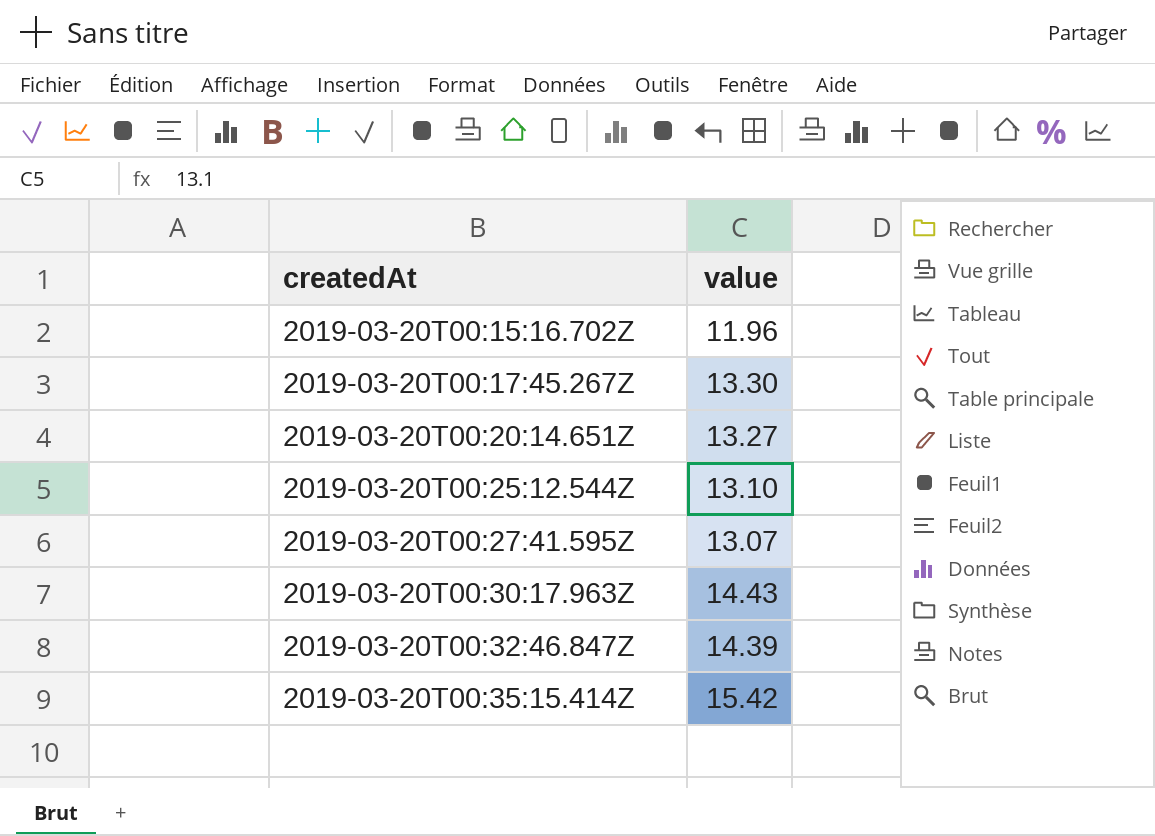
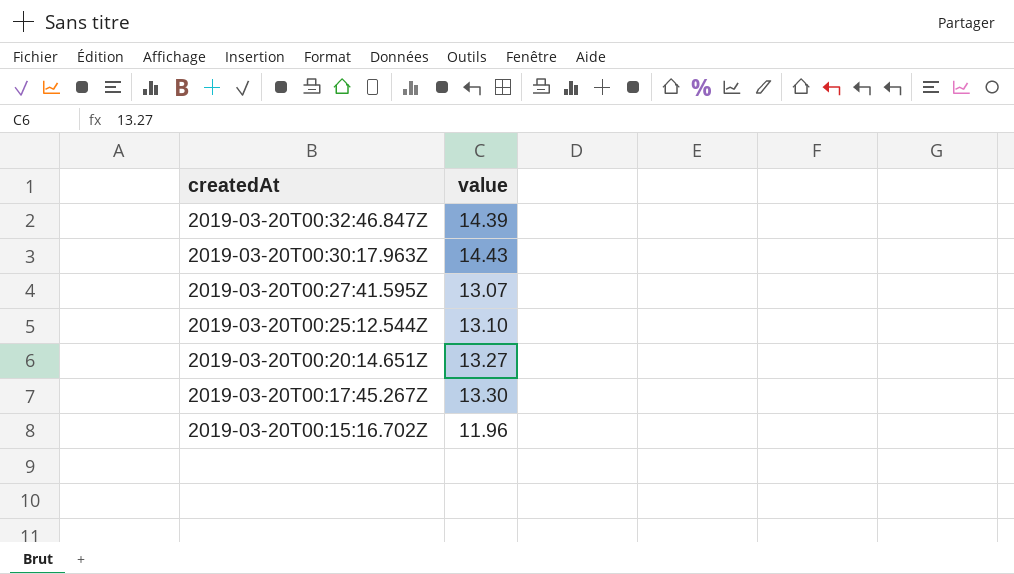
row order: createdAt ascending -> createdAt descending
row 2019-03-20T00:35:15.414Z: 15.42 -> none

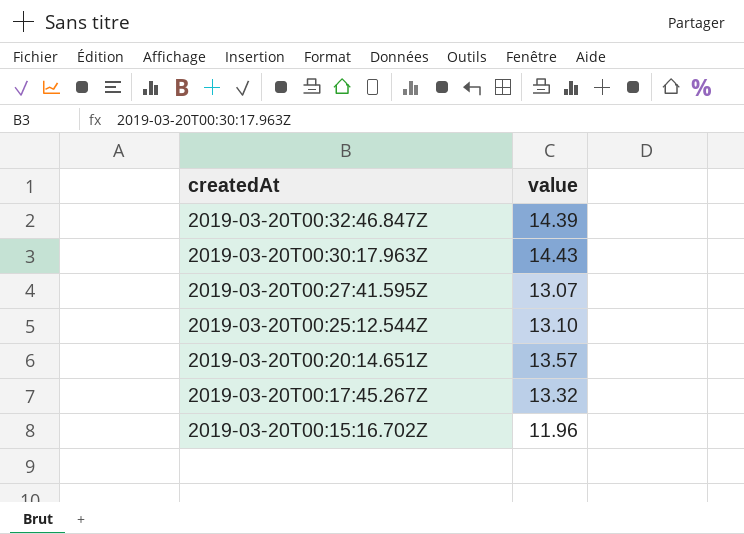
2019-03-20T00:20:14.651Z | value: 13.27 -> 13.57
2019-03-20T00:17:45.267Z | value: 13.30 -> 13.32

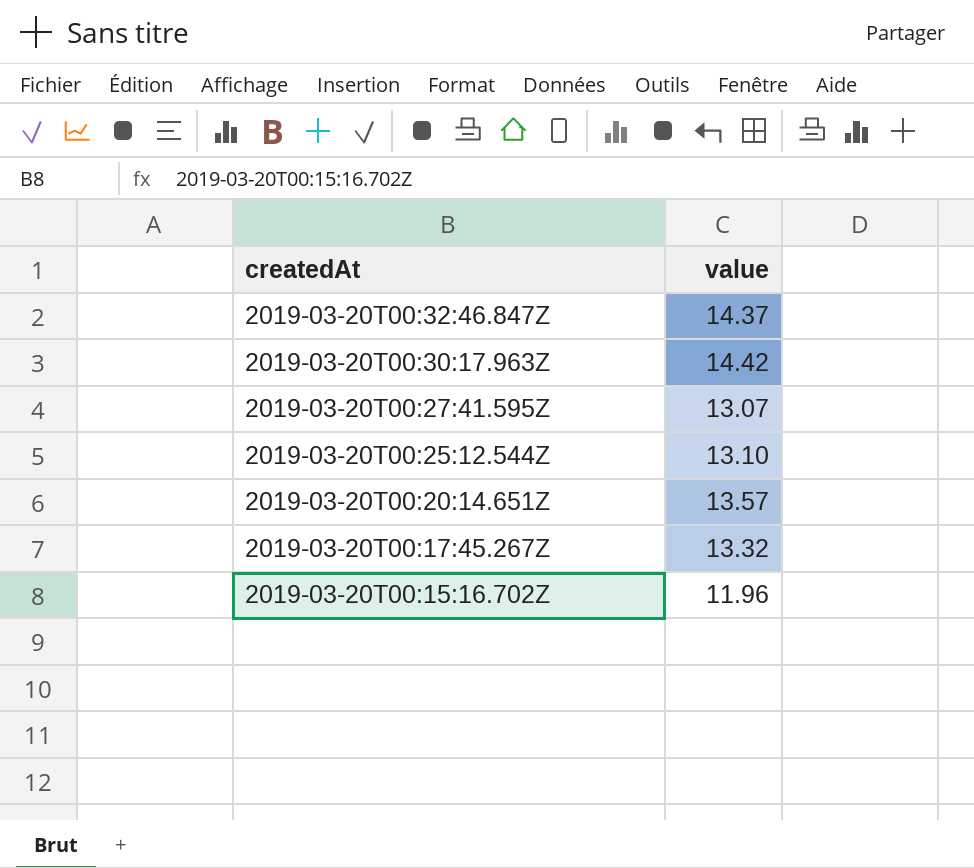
2019-03-20T00:32:46.847Z | value: 14.39 -> 14.37
2019-03-20T00:30:17.963Z | value: 14.43 -> 14.42

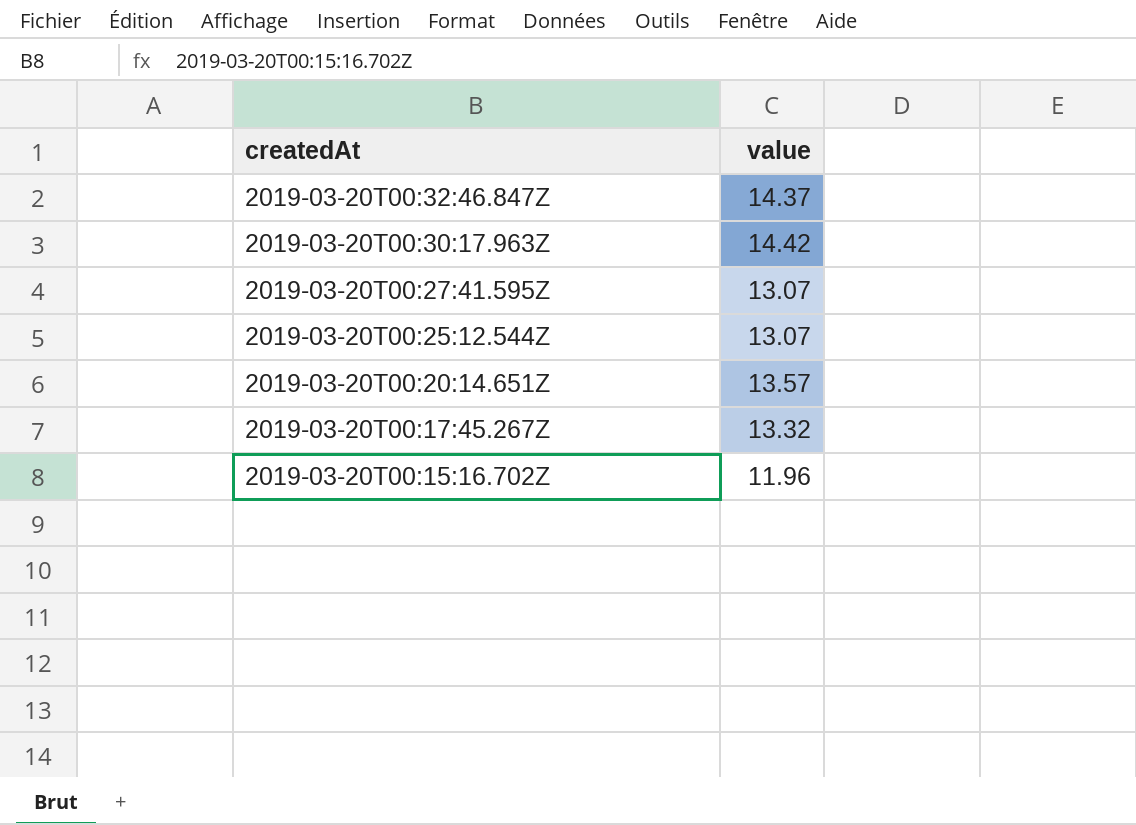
2019-03-20T00:25:12.544Z | value: 13.10 -> 13.07

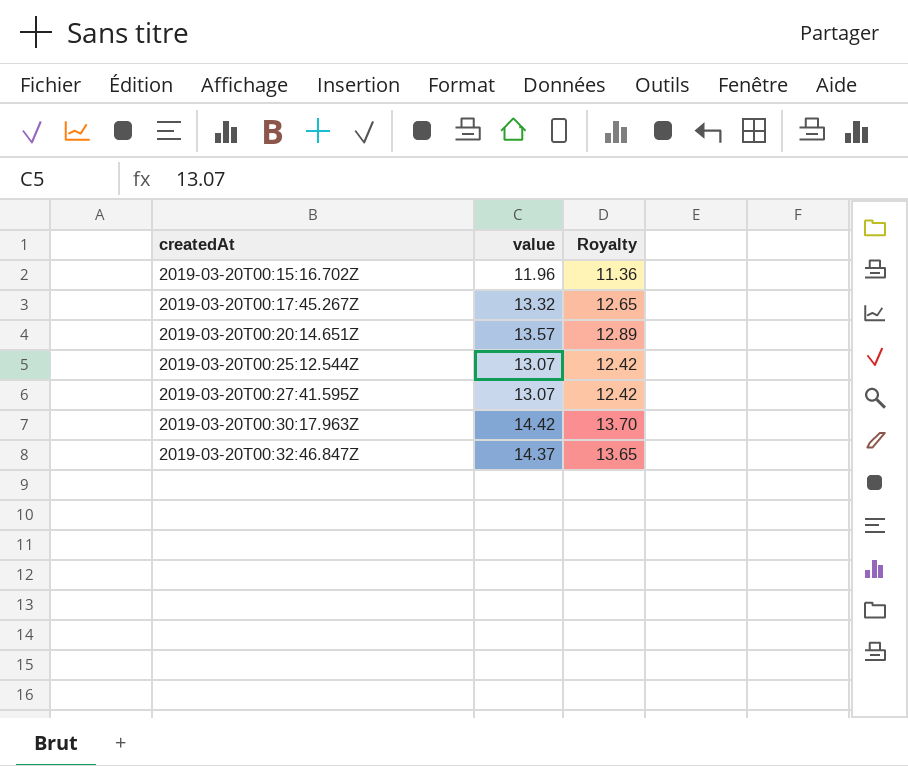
row order: createdAt descending -> createdAt ascending
column Royalty | formula: none -> [value] * 0.95

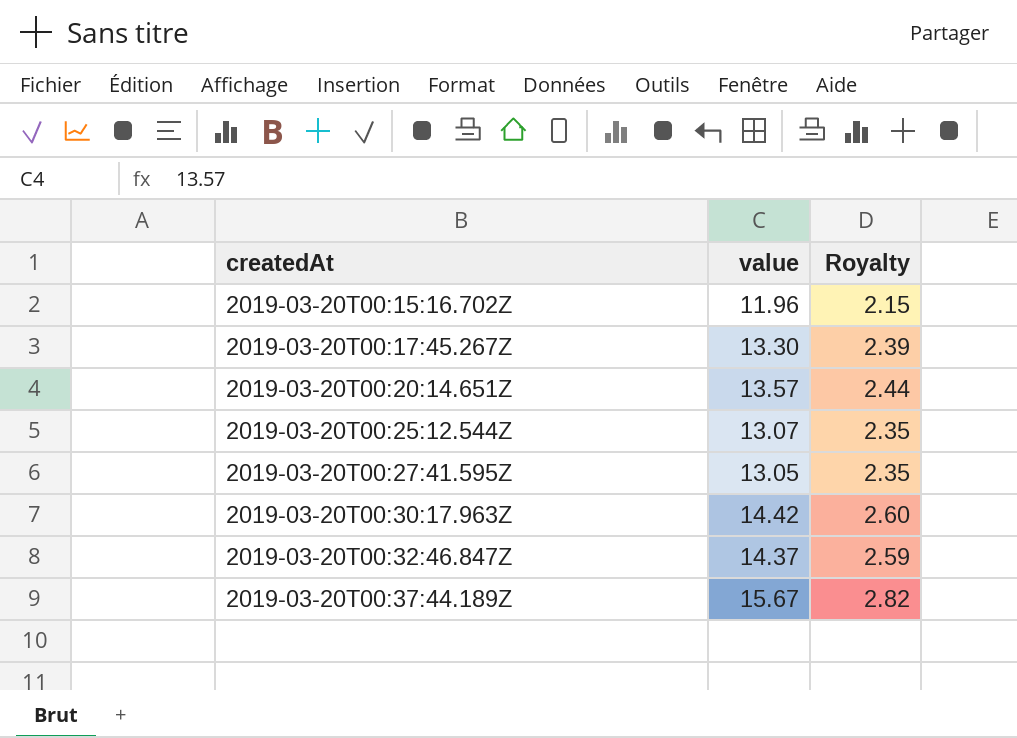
column Royalty | formula: [value] * 0.95 -> [value] * 0.18
2019-03-20T00:17:45.267Z | value: 13.32 -> 13.30
2019-03-20T00:27:41.595Z | value: 13.07 -> 13.05
row 2019-03-20T00:37:44.189Z: none -> 15.67 | 2.82

